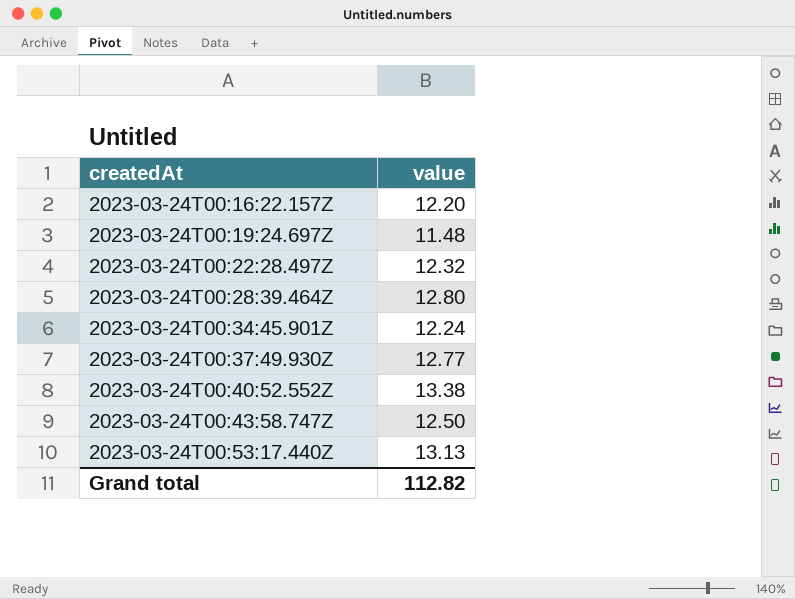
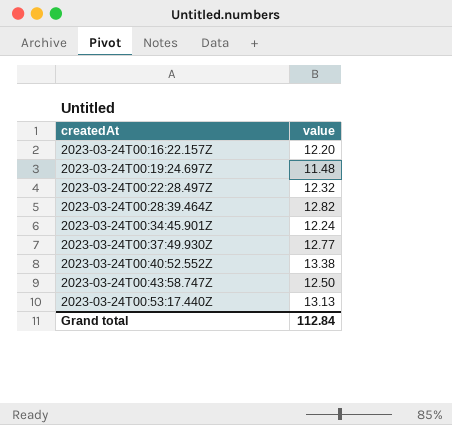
2023-03-24T00:28:39.464Z | value: 12.80 -> 12.82
Grand total | value: 112.82 -> 112.84

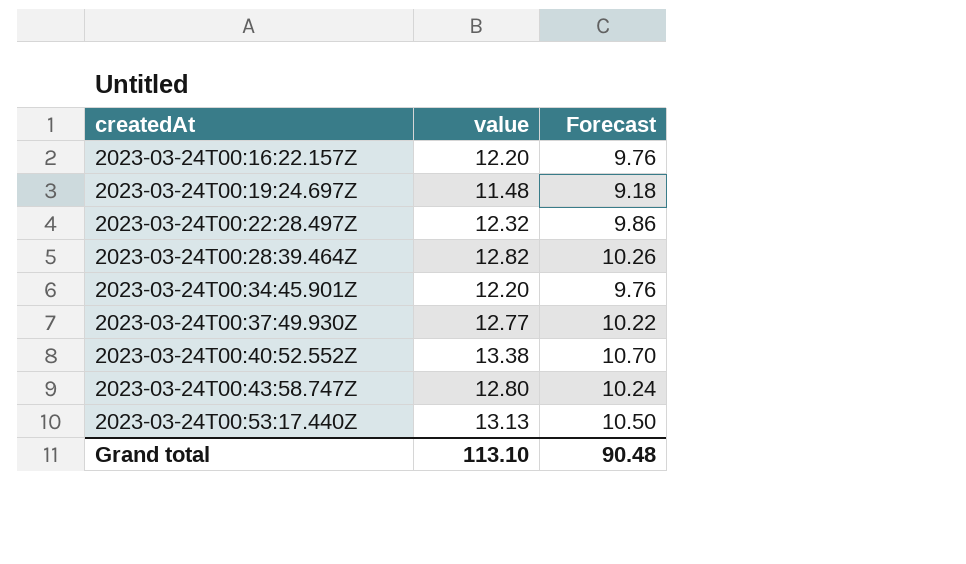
column Forecast | formula: none -> [value] * 0.8
2023-03-24T00:34:45.901Z | value: 12.24 -> 12.20
2023-03-24T00:43:58.747Z | value: 12.50 -> 12.80
Grand total | value: 112.84 -> 113.10

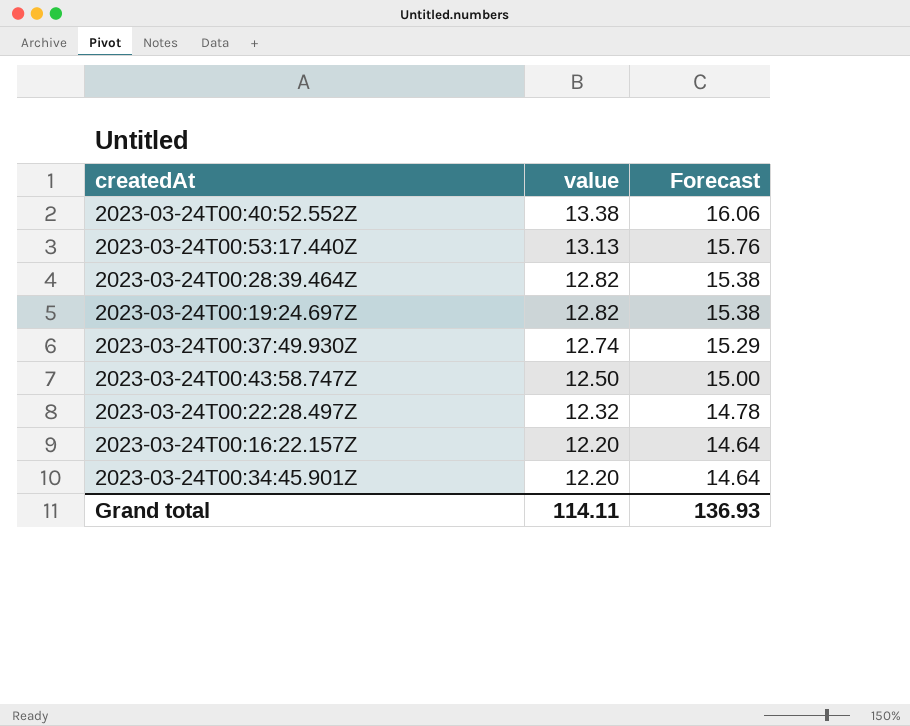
row order: createdAt ascending -> value descending
column Forecast | formula: [value] * 0.8 -> [value] * 1.2
2023-03-24T00:19:24.697Z | value: 11.48 -> 12.82
2023-03-24T00:37:49.930Z | value: 12.77 -> 12.74
2023-03-24T00:43:58.747Z | value: 12.80 -> 12.50
Grand total | value: 113.10 -> 114.11
Grand total | Forecast: 90.48 -> 136.93

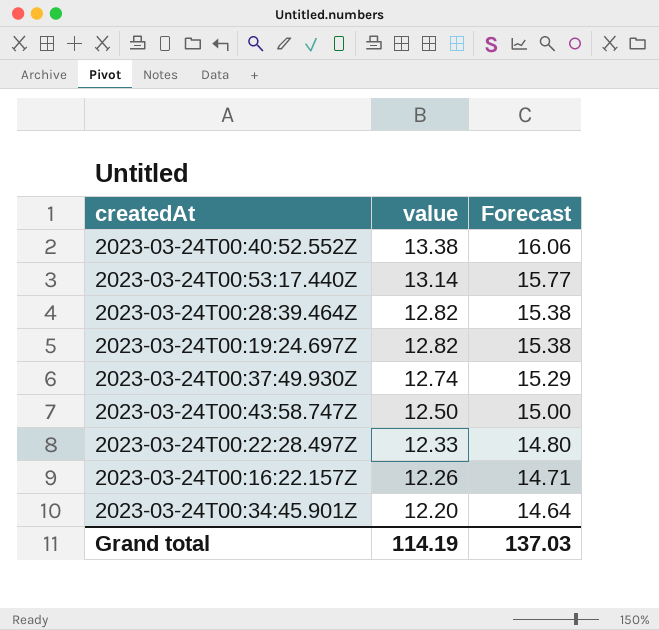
2023-03-24T00:53:17.440Z | value: 13.13 -> 13.14
2023-03-24T00:53:17.440Z | Forecast: 15.76 -> 15.77
2023-03-24T00:22:28.497Z | value: 12.32 -> 12.33
2023-03-24T00:22:28.497Z | Forecast: 14.78 -> 14.80
2023-03-24T00:16:22.157Z | value: 12.20 -> 12.26
2023-03-24T00:16:22.157Z | Forecast: 14.64 -> 14.71
Grand total | value: 114.11 -> 114.19
Grand total | Forecast: 136.93 -> 137.03

